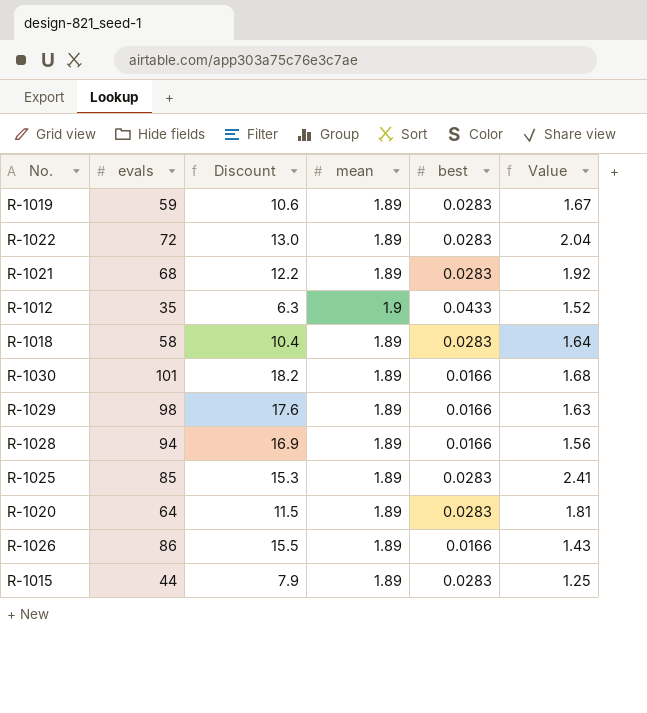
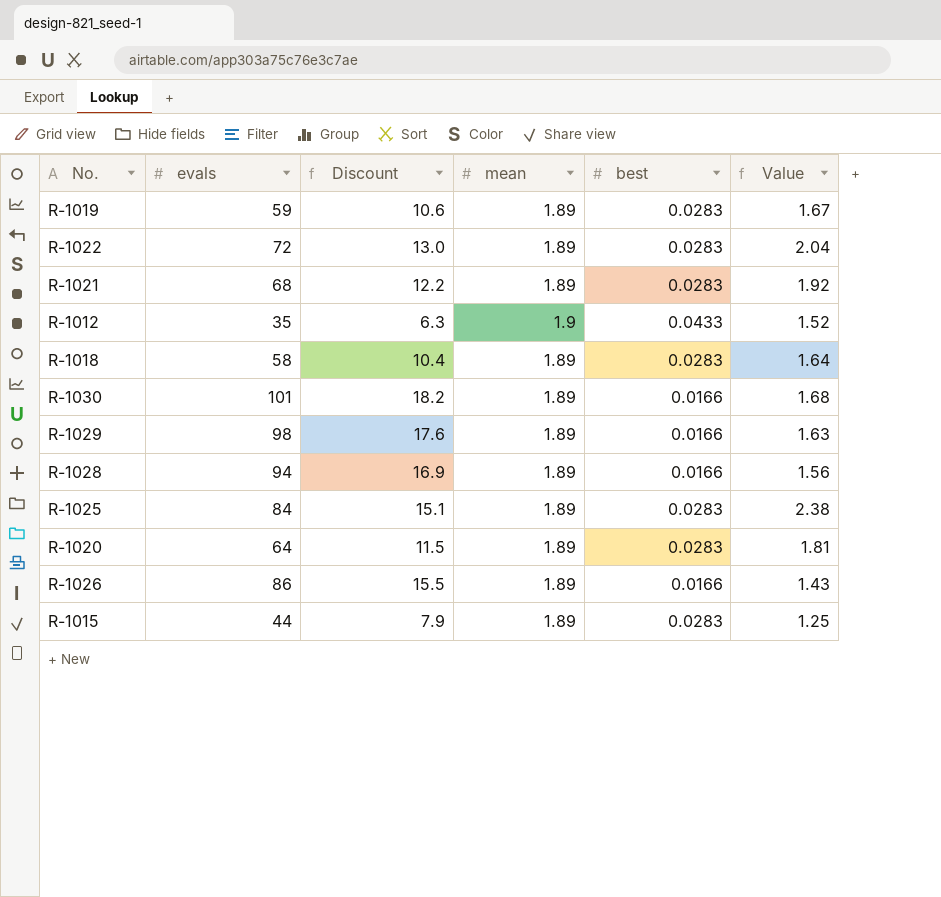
R-1025 | evals: 85 -> 84
R-1025 | Discount: 15.3 -> 15.1
R-1025 | Value: 2.41 -> 2.38

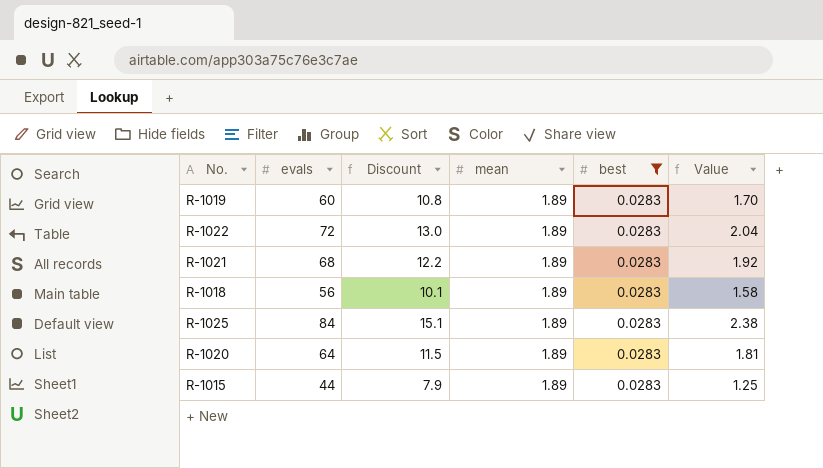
filter: none -> best = 0.0283
R-1019 | evals: 59 -> 60
R-1019 | Discount: 10.6 -> 10.8
R-1019 | Value: 1.67 -> 1.70
R-1018 | evals: 58 -> 56
R-1018 | Discount: 10.4 -> 10.1
R-1018 | Value: 1.64 -> 1.58

